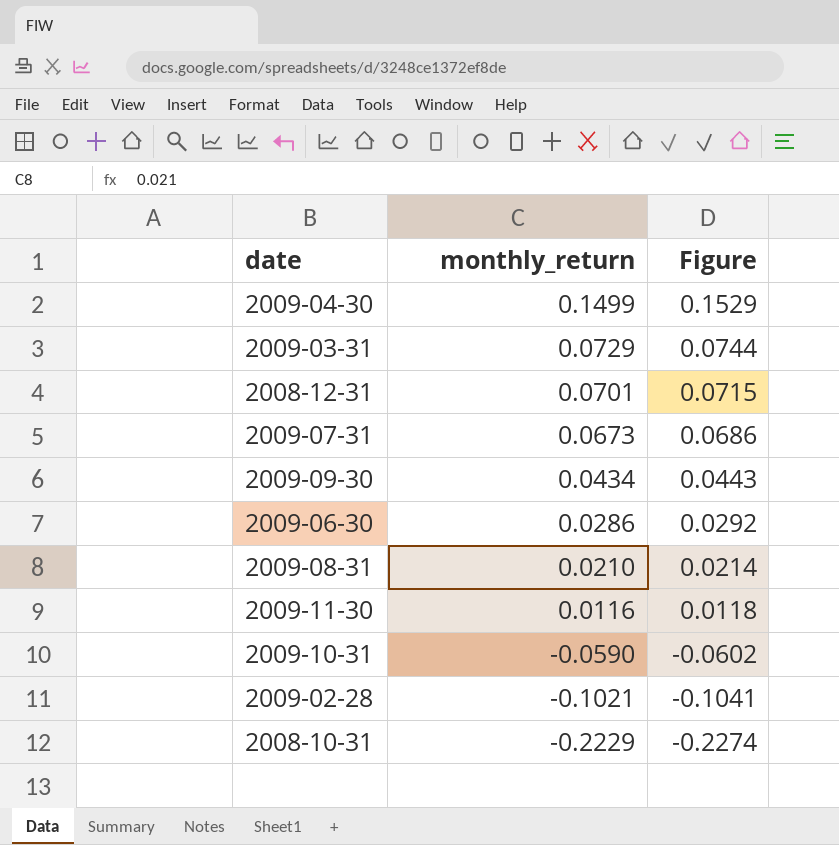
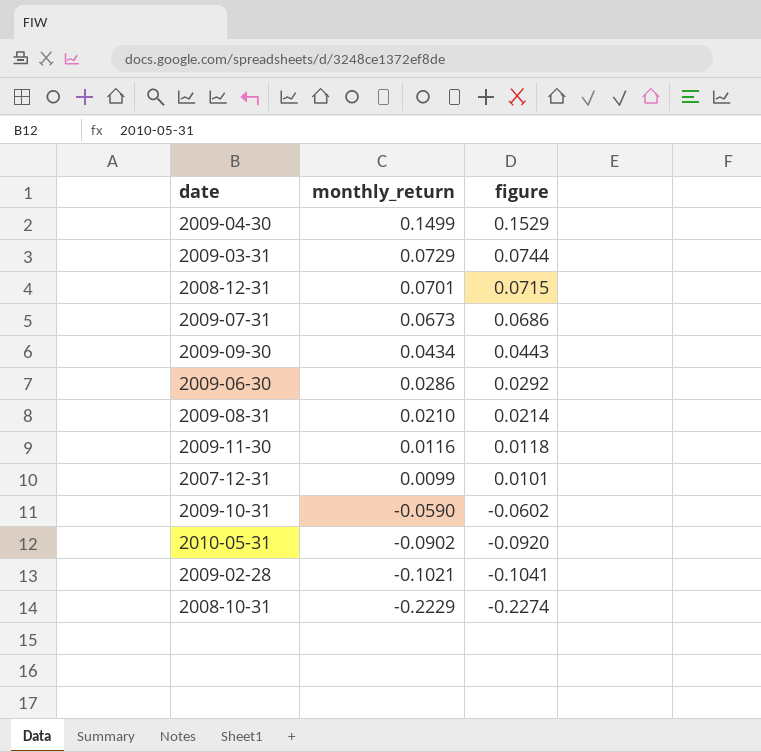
column name: Figure -> figure
row 2007-12-31: none -> 0.0099 | 0.0101
row 2010-05-31: none -> -0.0902 | -0.0920

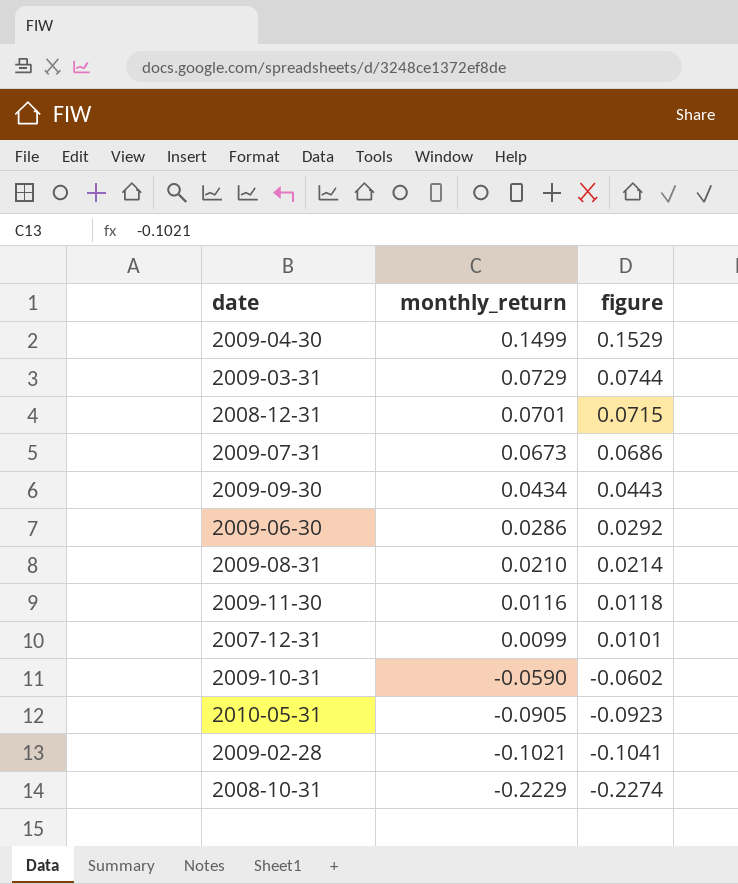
2010-05-31 | monthly_return: -0.0902 -> -0.0905
2010-05-31 | figure: -0.0920 -> -0.0923

